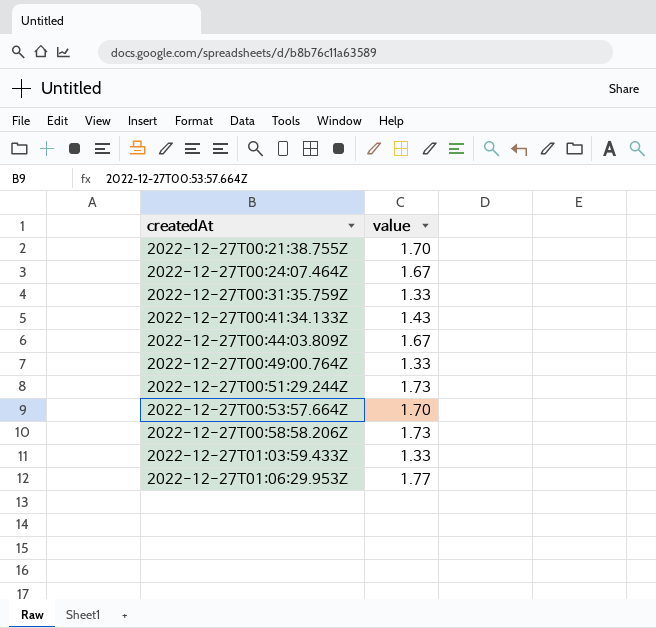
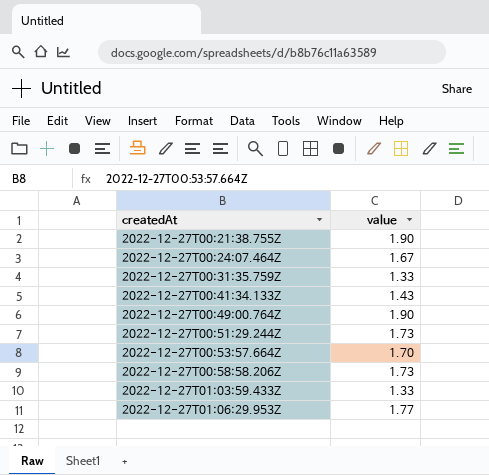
row 2022-12-27T00:44:03.809Z: 1.67 -> none
2022-12-27T00:21:38.755Z | value: 1.70 -> 1.90
2022-12-27T00:49:00.764Z | value: 1.33 -> 1.90

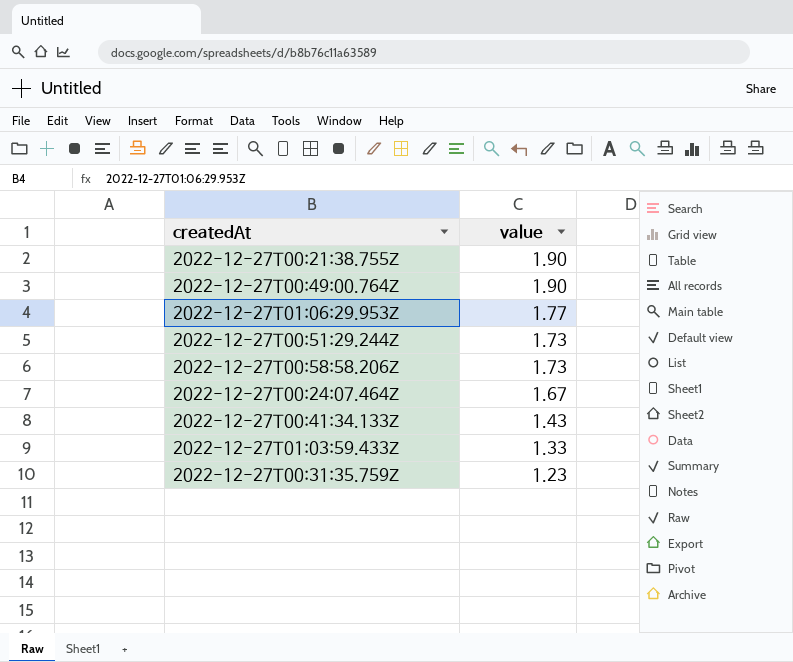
row order: createdAt ascending -> value descending
row 2022-12-27T00:53:57.664Z: 1.70 -> none
2022-12-27T00:31:35.759Z | value: 1.33 -> 1.23

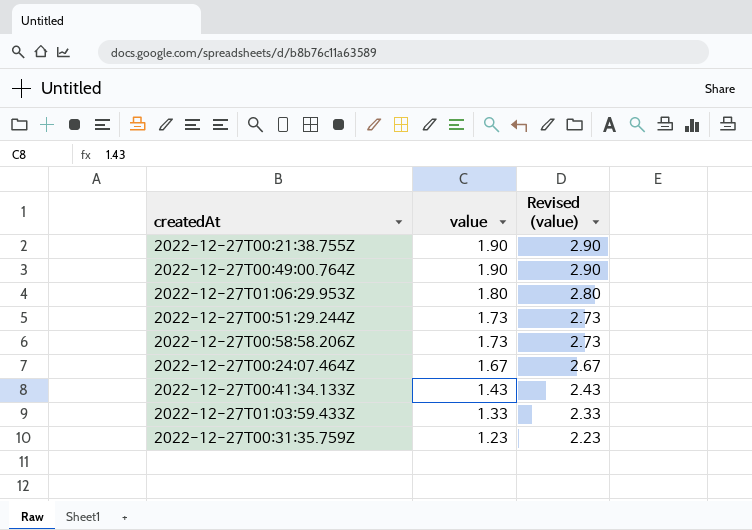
column Revised (value) | formula: none -> [value] + 1
2022-12-27T01:06:29.953Z | value: 1.77 -> 1.80

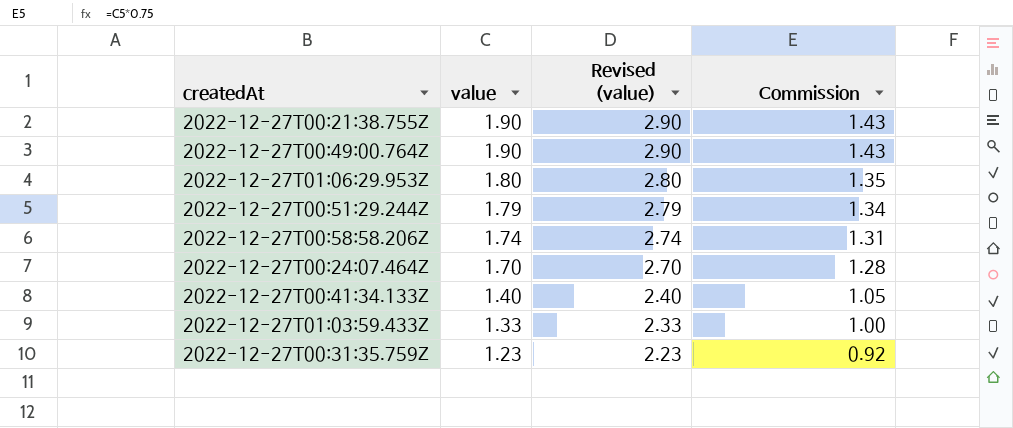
column Commission | formula: none -> [value] * 0.75
2022-12-27T00:51:29.244Z | value: 1.73 -> 1.79
2022-12-27T00:51:29.244Z | Revised (value): 2.73 -> 2.79
2022-12-27T00:58:58.206Z | value: 1.73 -> 1.74
2022-12-27T00:58:58.206Z | Revised (value): 2.73 -> 2.74
2022-12-27T00:24:07.464Z | value: 1.67 -> 1.70
2022-12-27T00:24:07.464Z | Revised (value): 2.67 -> 2.70
2022-12-27T00:41:34.133Z | value: 1.43 -> 1.40
2022-12-27T00:41:34.133Z | Revised (value): 2.43 -> 2.40

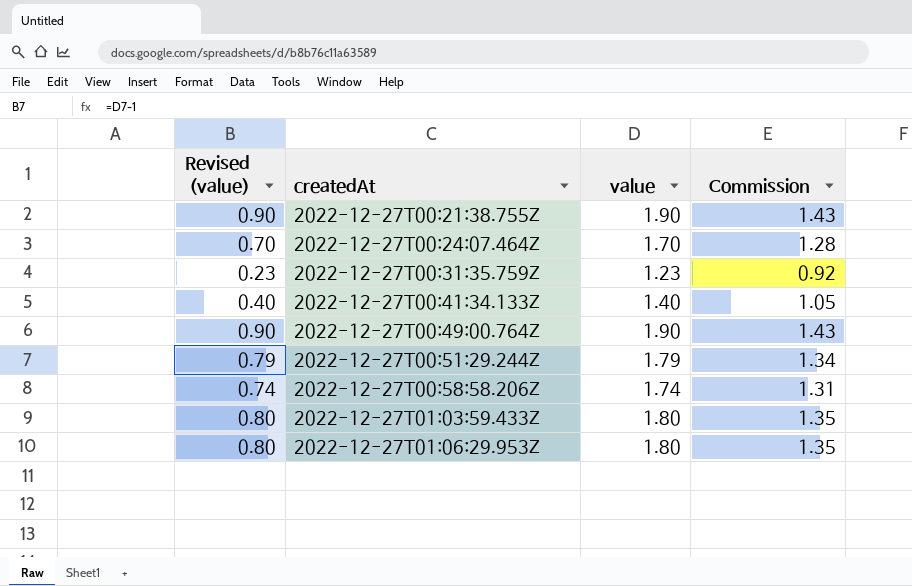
row order: value descending -> createdAt ascending
column Revised (value) | formula: [value] + 1 -> [value] - 1
column Revised (value) | position: 3 -> 1
2022-12-27T01:03:59.433Z | value: 1.33 -> 1.80
2022-12-27T01:03:59.433Z | Commission: 1.00 -> 1.35

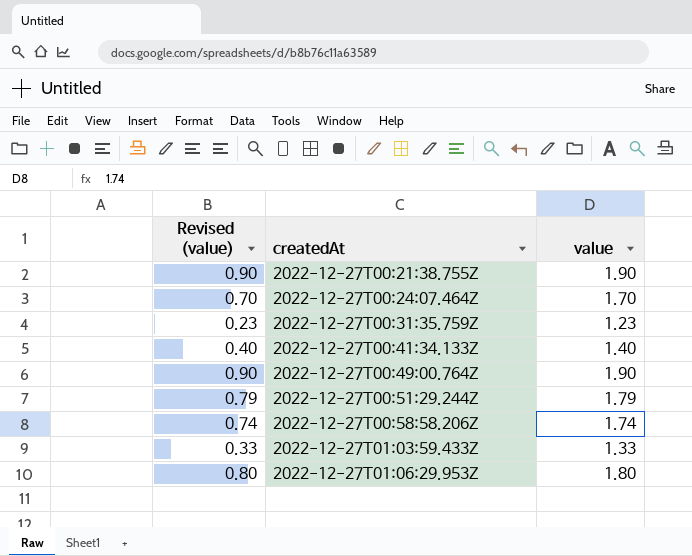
column Commission | formula: [value] * 0.75 -> none
2022-12-27T01:03:59.433Z | Revised (value): 0.80 -> 0.33
2022-12-27T01:03:59.433Z | value: 1.80 -> 1.33

